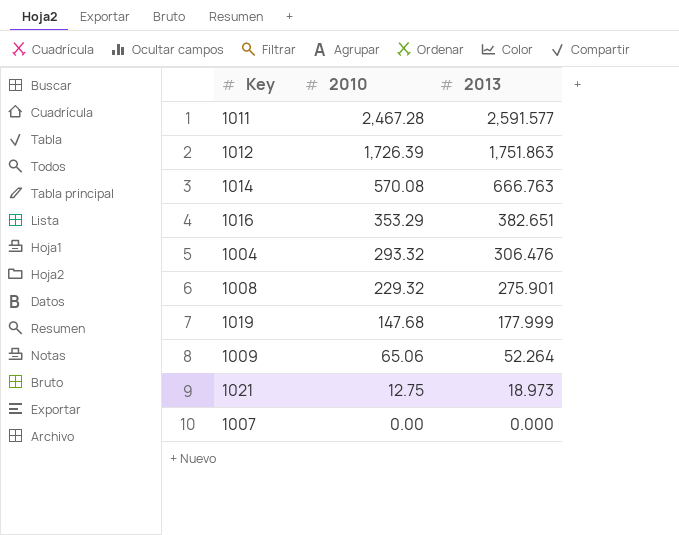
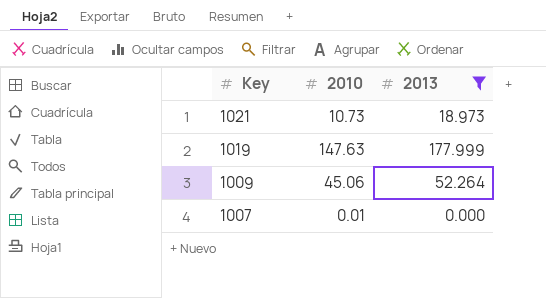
filter: none -> 2013 <= 177.999
row order: 2010 descending -> Key descending
1021 | 2010: 12.75 -> 10.73
1019 | 2010: 147.68 -> 147.63
1009 | 2010: 65.06 -> 45.06
1007 | 2010: 0.00 -> 0.01

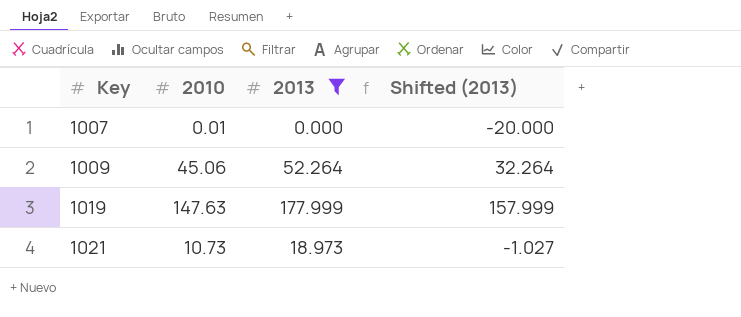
row order: Key descending -> Key ascending
column Shifted (2013) | formula: none -> [2013] - 20

